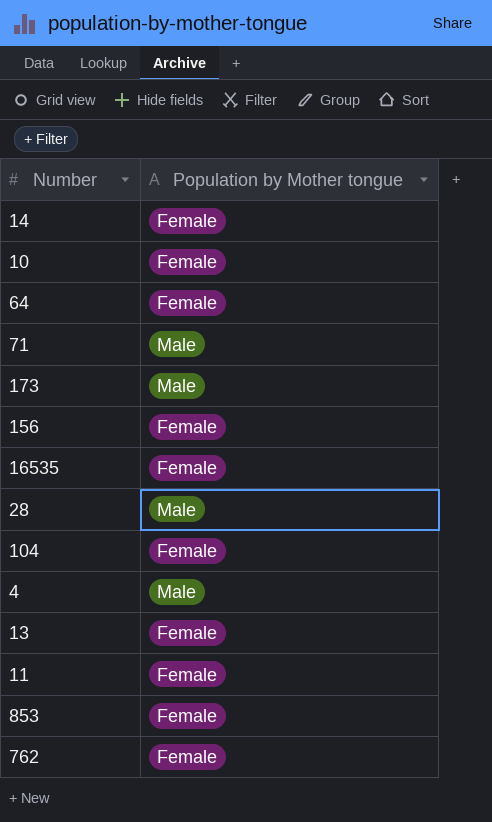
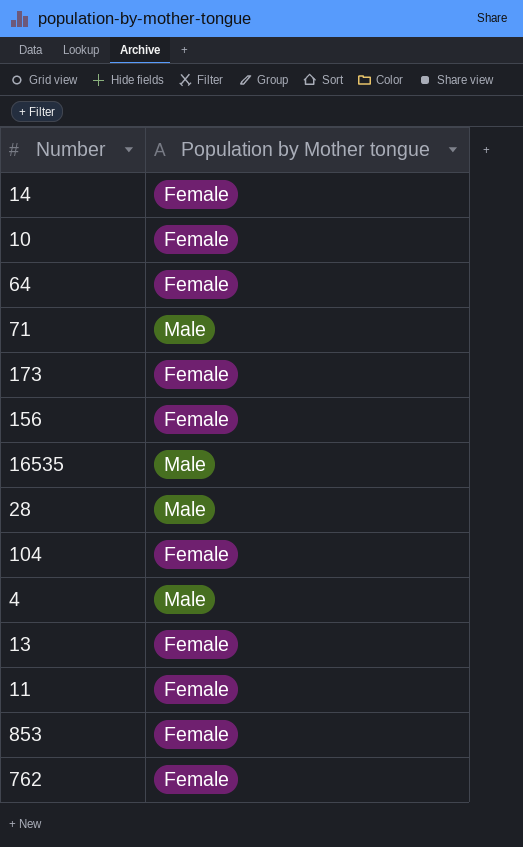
173 | Population by Mother tongue: Male -> Female
16535 | Population by Mother tongue: Female -> Male

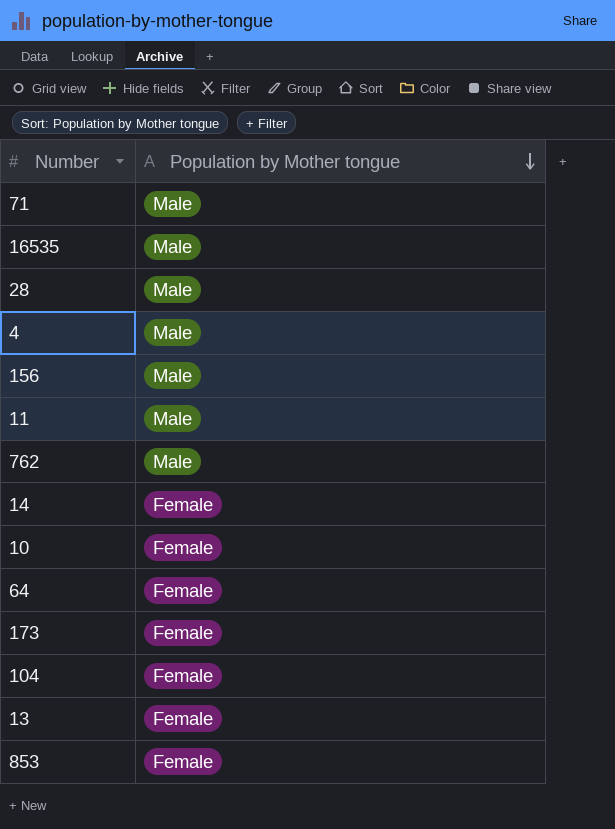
row order: none -> Population by Mother tongue descending
156 | Population by Mother tongue: Female -> Male
11 | Population by Mother tongue: Female -> Male
762 | Population by Mother tongue: Female -> Male

